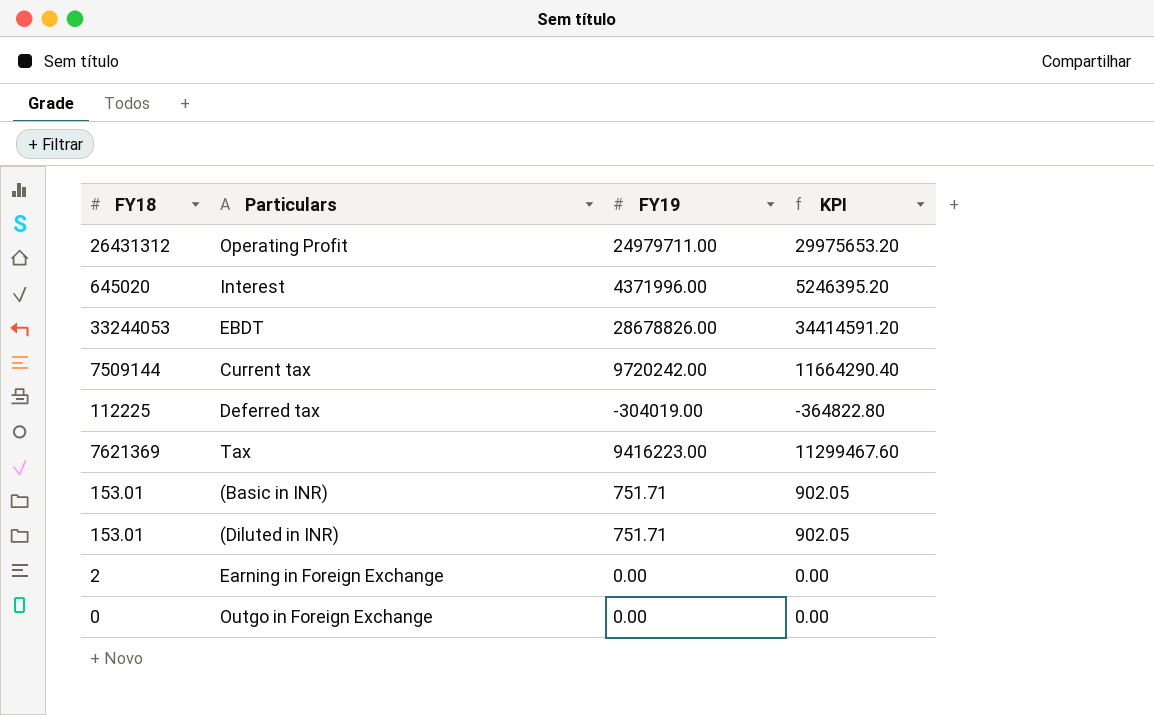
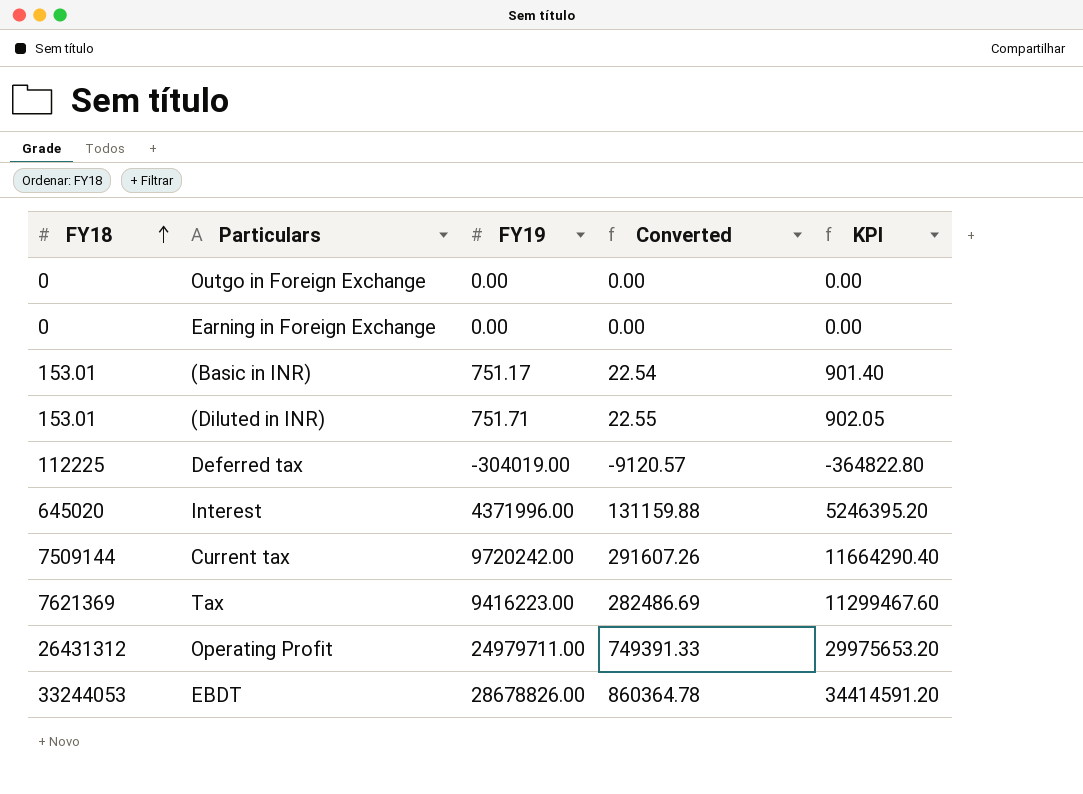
row order: none -> FY18 ascending
column Converted | formula: none -> [FY19] * 0.03
Earning in Foreign Exchange | FY18: 2 -> 0
(Basic in INR) | FY19: 751.71 -> 751.17
(Basic in INR) | KPI: 902.05 -> 901.40

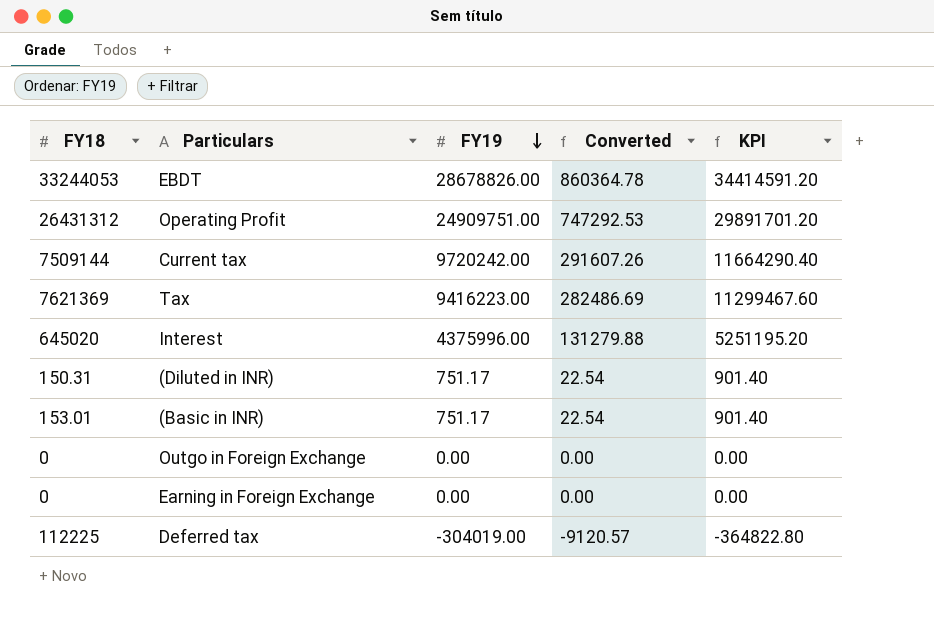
row order: FY18 ascending -> FY19 descending
Operating Profit | FY19: 24979711.00 -> 24909751.00
Operating Profit | Converted: 749391.33 -> 747292.53
Operating Profit | KPI: 29975653.20 -> 29891701.20
Interest | FY19: 4371996.00 -> 4375996.00
Interest | Converted: 131159.88 -> 131279.88
Interest | KPI: 5246395.20 -> 5251195.20
(Diluted in INR) | FY18: 153.01 -> 150.31
(Diluted in INR) | FY19: 751.71 -> 751.17
(Diluted in INR) | Converted: 22.55 -> 22.54
(Diluted in INR) | KPI: 902.05 -> 901.40

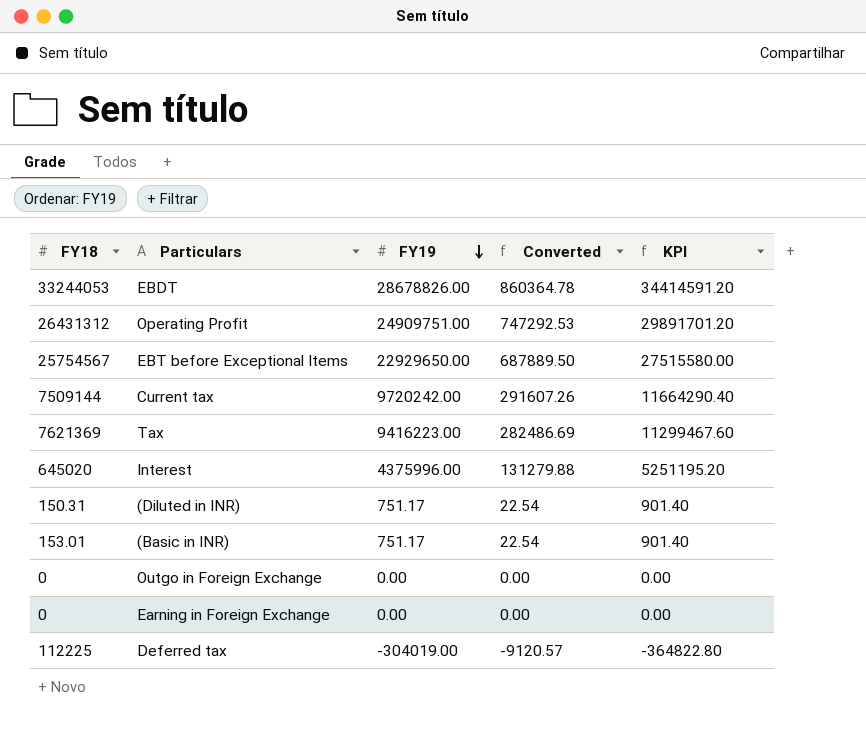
row EBT before Exceptional Items: none -> 25754567 | 22929650.00 | 687889.50 | 27515580.00

